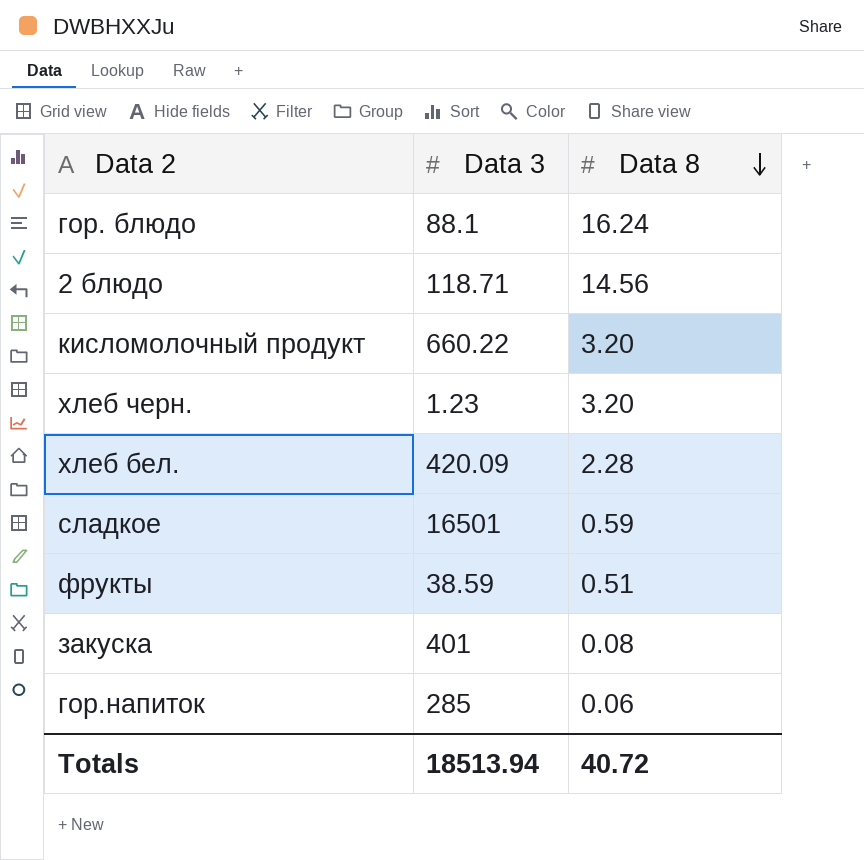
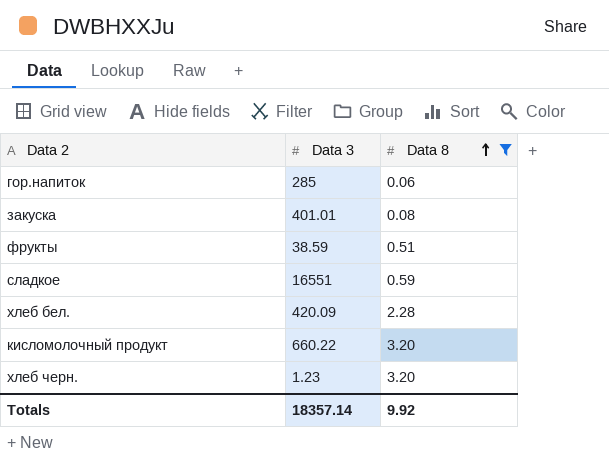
filter: none -> Data 8 <= 3.20
row order: Data 8 descending -> Data 8 ascending
закуска | Data 3: 401 -> 401.01
сладкое | Data 3: 16501 -> 16551
Totals | Data 3: 18513.94 -> 18357.14
Totals | Data 8: 40.72 -> 9.92

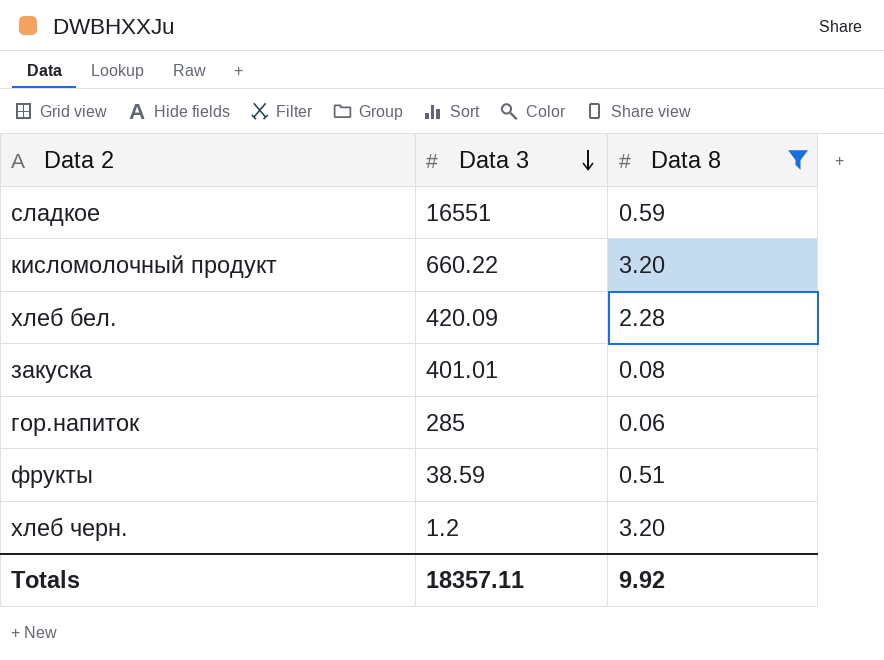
row order: Data 8 ascending -> Data 3 descending
хлеб черн. | Data 3: 1.23 -> 1.2
Totals | Data 3: 18357.14 -> 18357.11

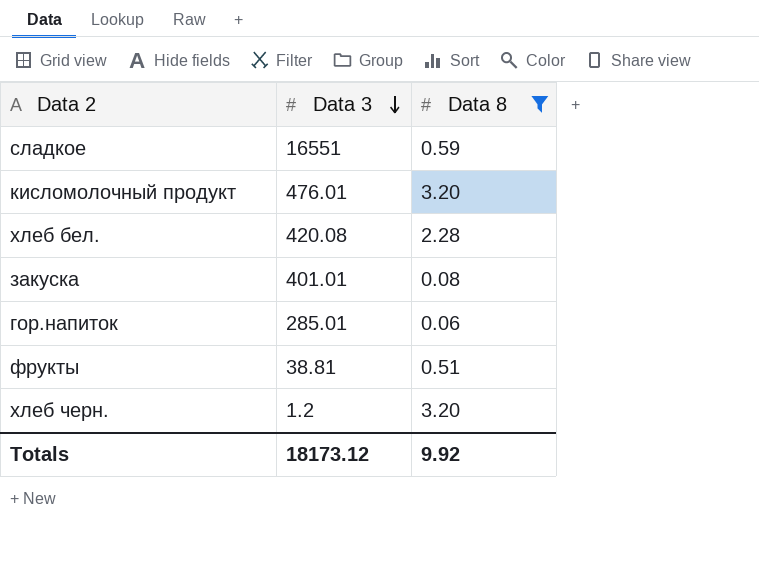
кисломолочный продукт | Data 3: 660.22 -> 476.01
хлеб бел. | Data 3: 420.09 -> 420.08
гор.напиток | Data 3: 285 -> 285.01
фрукты | Data 3: 38.59 -> 38.81
Totals | Data 3: 18357.11 -> 18173.12

